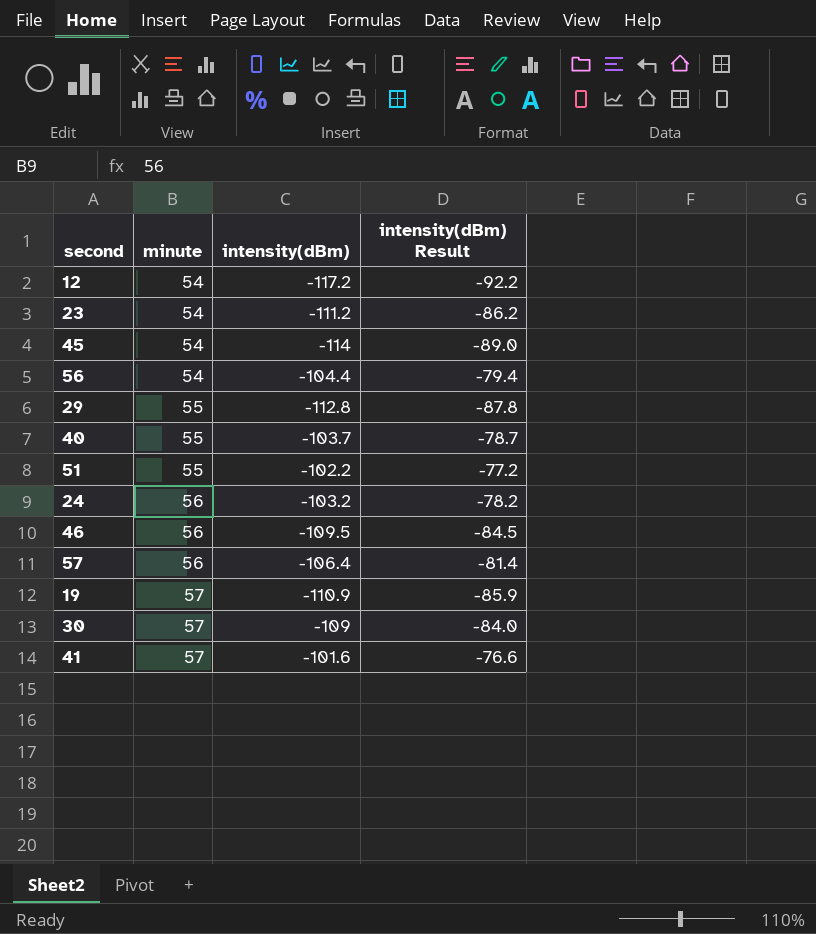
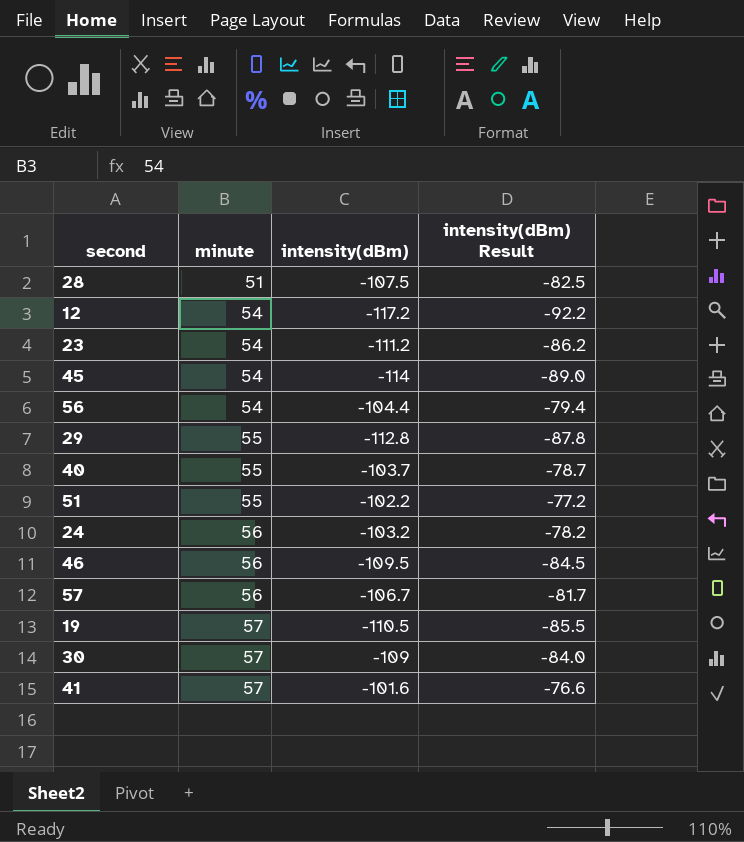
row 28: none -> 51 | -107.5 | -82.5
57 | intensity(dBm): -106.4 -> -106.7
57 | intensity(dBm) Result: -81.4 -> -81.7
19 | intensity(dBm): -110.9 -> -110.5
19 | intensity(dBm) Result: -85.9 -> -85.5

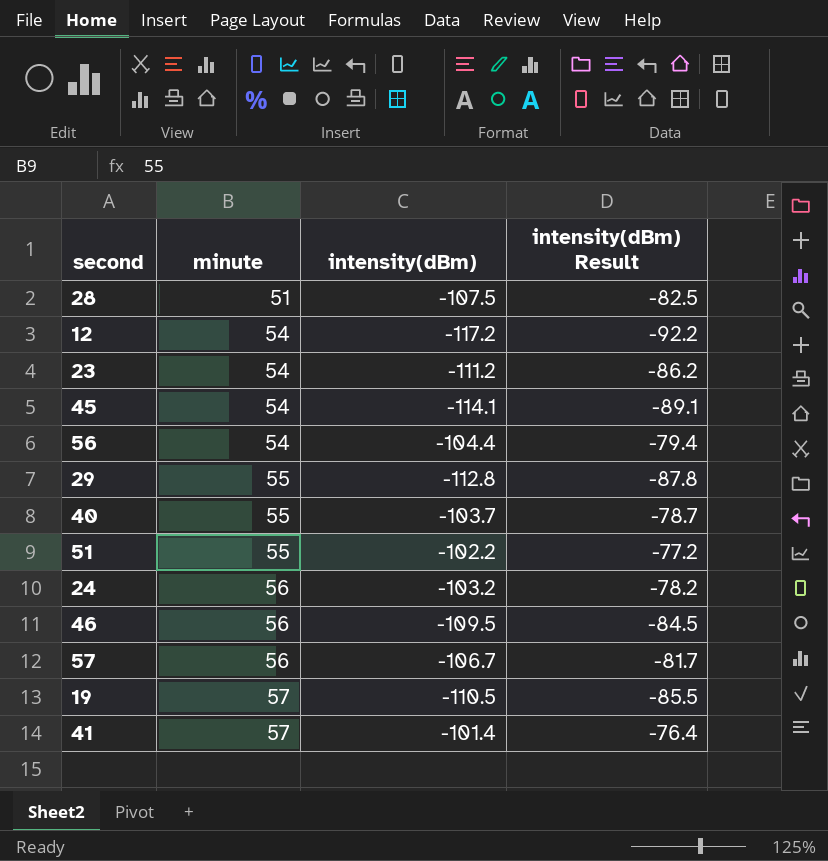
row 30: 57 | -109 | -84.0 -> none
45 | intensity(dBm): -114 -> -114.1
45 | intensity(dBm) Result: -89.0 -> -89.1
41 | intensity(dBm): -101.6 -> -101.4
41 | intensity(dBm) Result: -76.6 -> -76.4

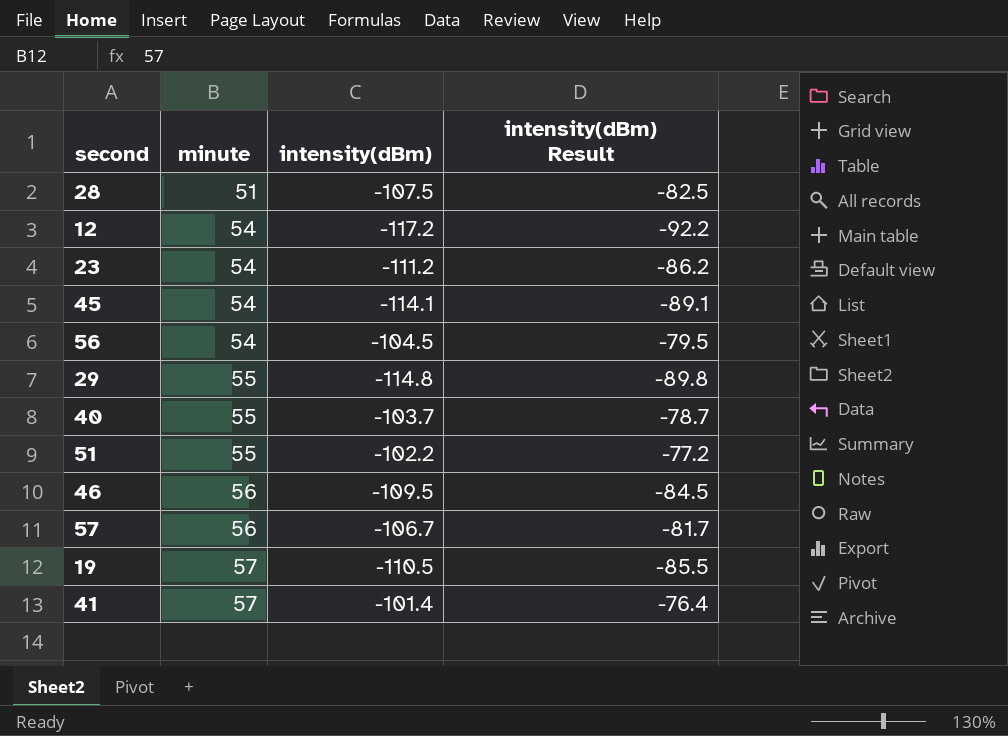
row 24: 56 | -103.2 | -78.2 -> none
56 | intensity(dBm): -104.4 -> -104.5
56 | intensity(dBm) Result: -79.4 -> -79.5
29 | intensity(dBm): -112.8 -> -114.8
29 | intensity(dBm) Result: -87.8 -> -89.8

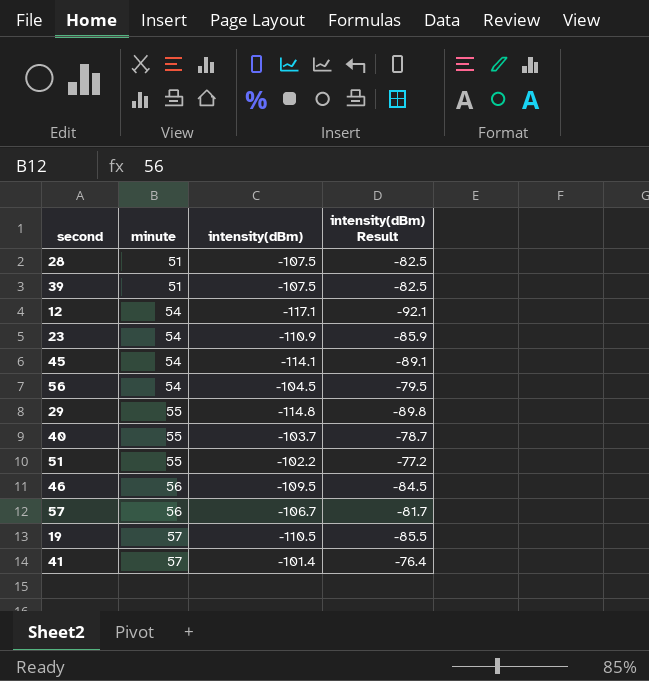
row 39: none -> 51 | -107.5 | -82.5
12 | intensity(dBm): -117.2 -> -117.1
12 | intensity(dBm) Result: -92.2 -> -92.1
23 | intensity(dBm): -111.2 -> -110.9
23 | intensity(dBm) Result: -86.2 -> -85.9

